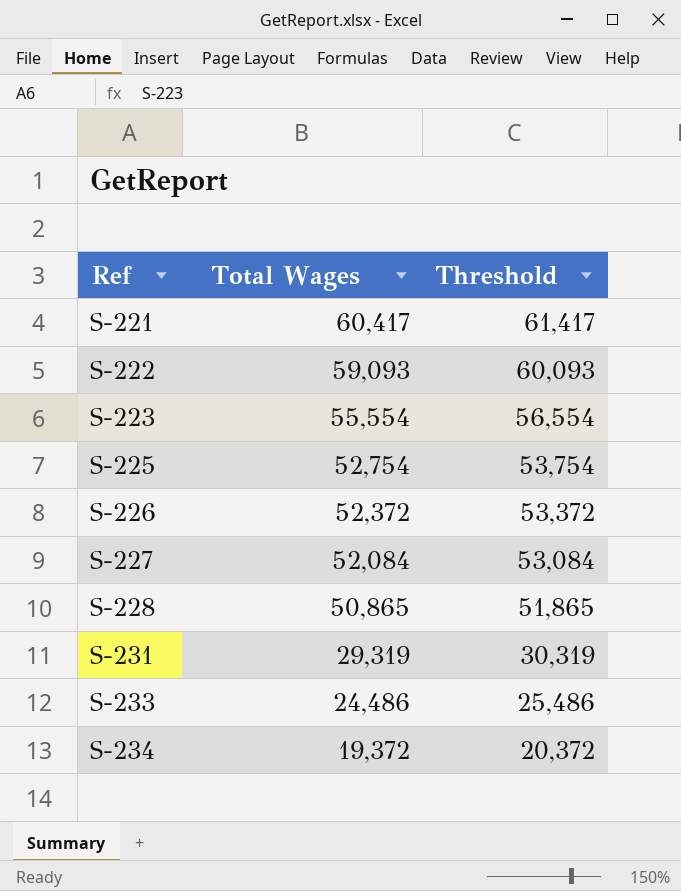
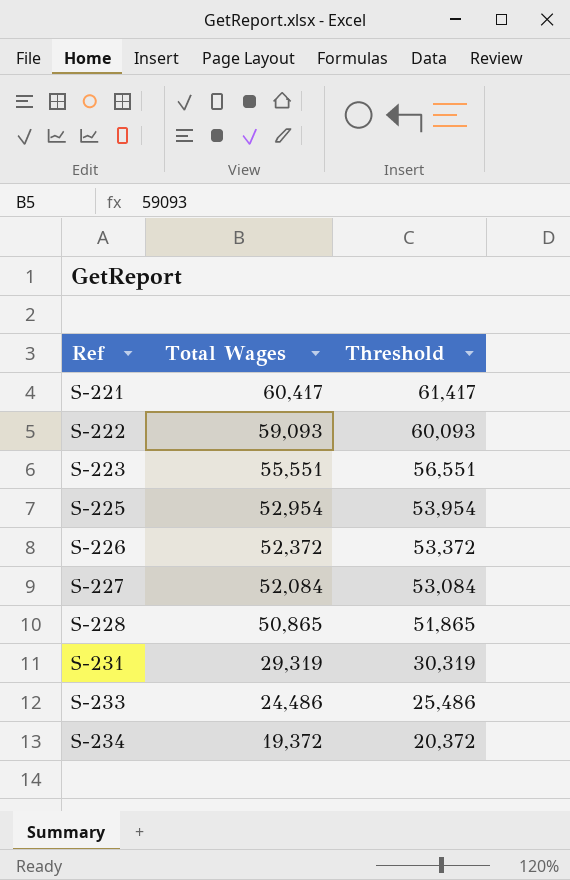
S-223 | Total Wages: 55,554 -> 55,551
S-223 | Threshold: 56,554 -> 56,551
S-225 | Total Wages: 52,754 -> 52,954
S-225 | Threshold: 53,754 -> 53,954

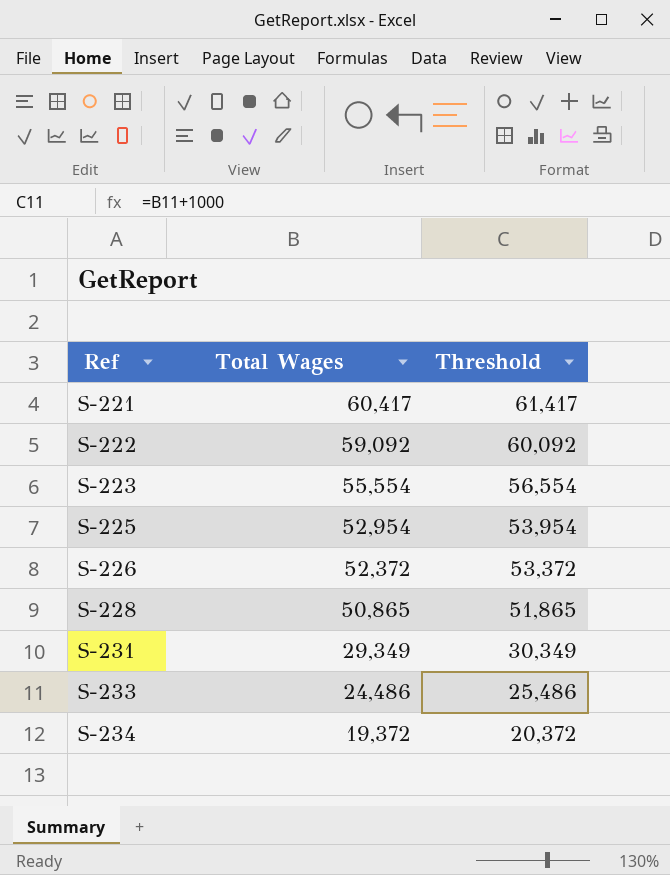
row S-227: 52,084 | 53,084 -> none
S-222 | Total Wages: 59,093 -> 59,092
S-222 | Threshold: 60,093 -> 60,092
S-223 | Total Wages: 55,551 -> 55,554
S-223 | Threshold: 56,551 -> 56,554
S-231 | Total Wages: 29,319 -> 29,349
S-231 | Threshold: 30,319 -> 30,349

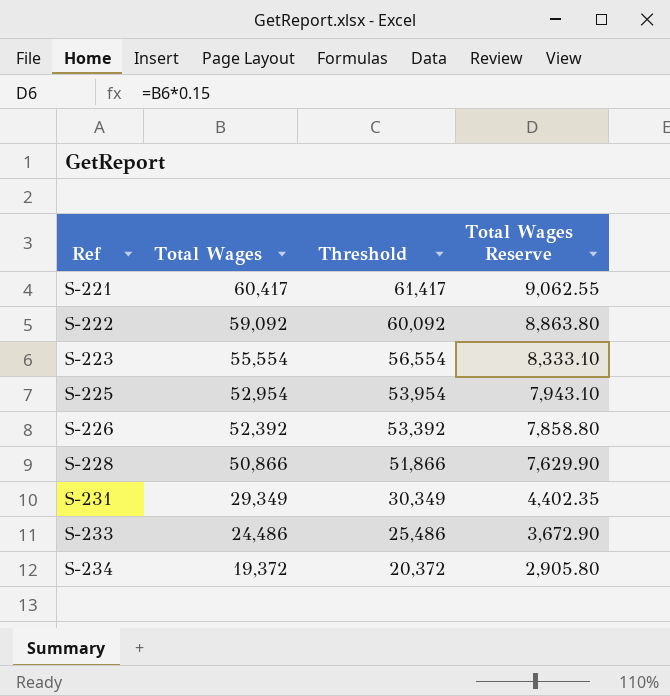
column Total Wages Reserve | formula: none -> [Total Wages] * 0.15
S-226 | Total Wages: 52,372 -> 52,392
S-226 | Threshold: 53,372 -> 53,392
S-228 | Total Wages: 50,865 -> 50,866
S-228 | Threshold: 51,865 -> 51,866

